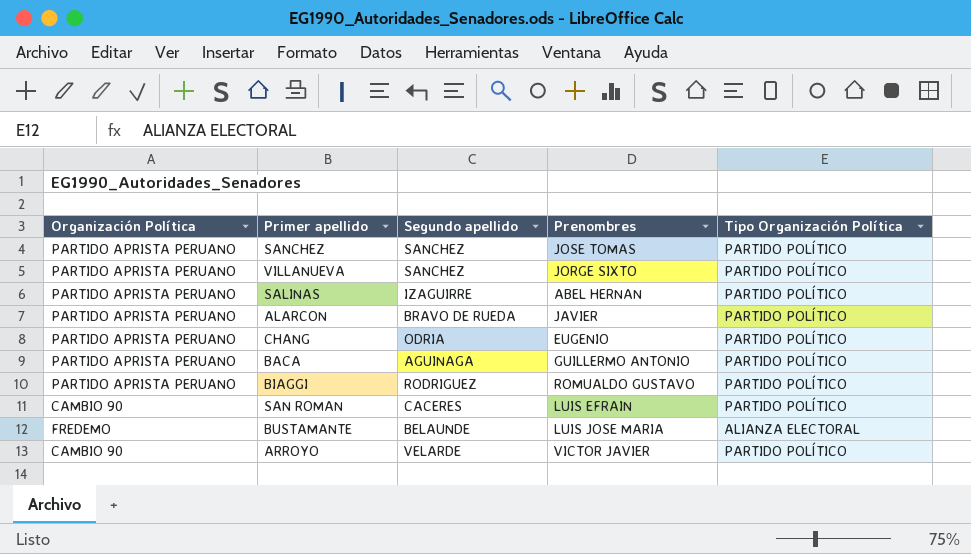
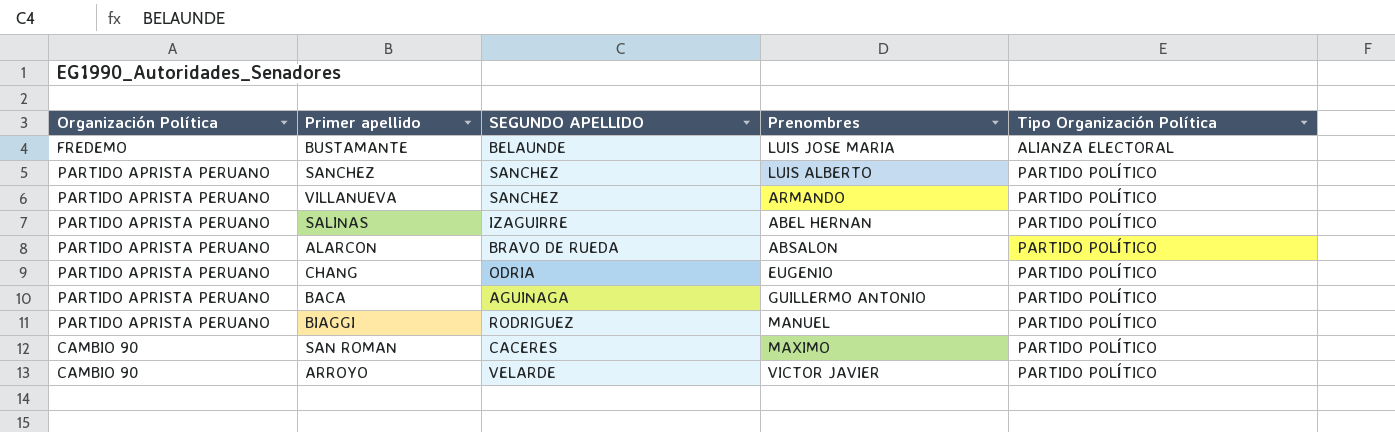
row order: none -> Tipo Organización Política ascending
column name: Segundo apellido -> SEGUNDO APELLIDO
SANCHEZ | Prenombres: JOSE TOMAS -> LUIS ALBERTO
VILLANUEVA | Prenombres: JORGE SIXTO -> ARMANDO
ALARCON | Prenombres: JAVIER -> ABSALON
BIAGGI | Prenombres: ROMUALDO GUSTAVO -> MANUEL
SAN ROMAN | Prenombres: LUIS EFRAIN -> MAXIMO

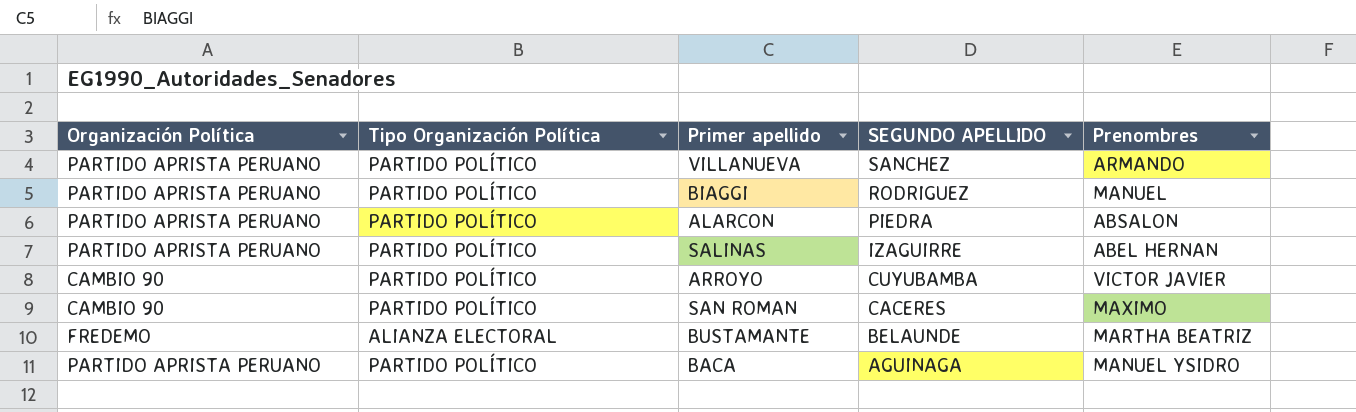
row order: Tipo Organización Política ascending -> SEGUNDO APELLIDO descending
column Tipo Organización Política | position: 5 -> 2
row SANCHEZ: PARTIDO APRISTA PERUANO | SANCHEZ | LUIS ALBERTO | PARTIDO POLÍTICO -> none
row CHANG: PARTIDO APRISTA PERUANO | ODRIA | EUGENIO | PARTIDO POLÍTICO -> none
ALARCON | SEGUNDO APELLIDO: BRAVO DE RUEDA -> PIEDRA
ARROYO | SEGUNDO APELLIDO: VELARDE -> CUYUBAMBA
BUSTAMANTE | Prenombres: LUIS JOSE MARIA -> MARTHA BEATRIZ
BACA | Prenombres: GUILLERMO ANTONIO -> MANUEL YSIDRO

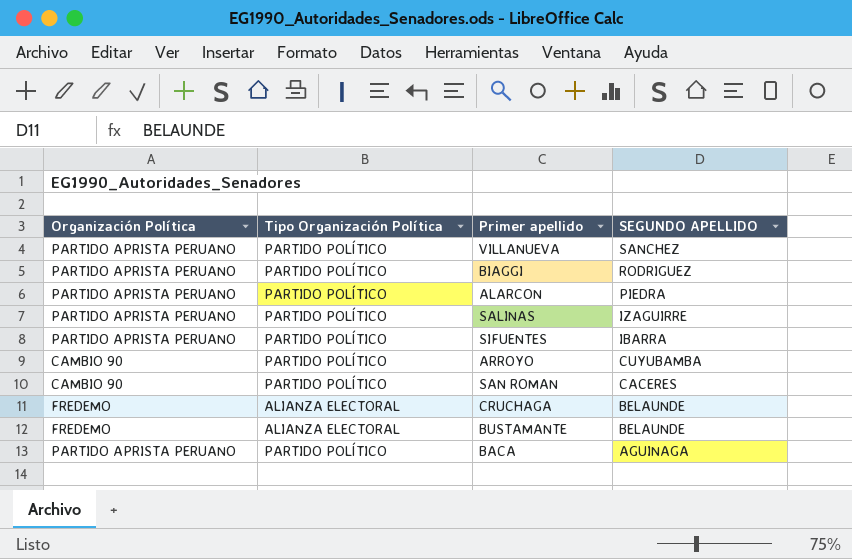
column Prenombres | position: 5 -> none
row SIFUENTES: none -> PARTIDO APRISTA PERUANO | PARTIDO POLÍTICO | IBARRA
row CRUCHAGA: none -> FREDEMO | ALIANZA ELECTORAL | BELAUNDE

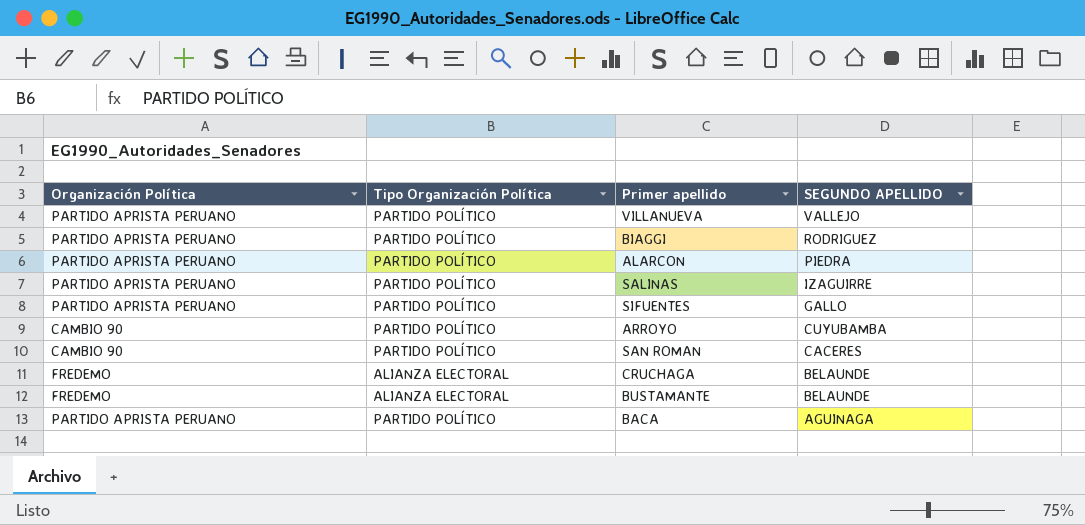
VILLANUEVA | SEGUNDO APELLIDO: SANCHEZ -> VALLEJO
SIFUENTES | SEGUNDO APELLIDO: IBARRA -> GALLO

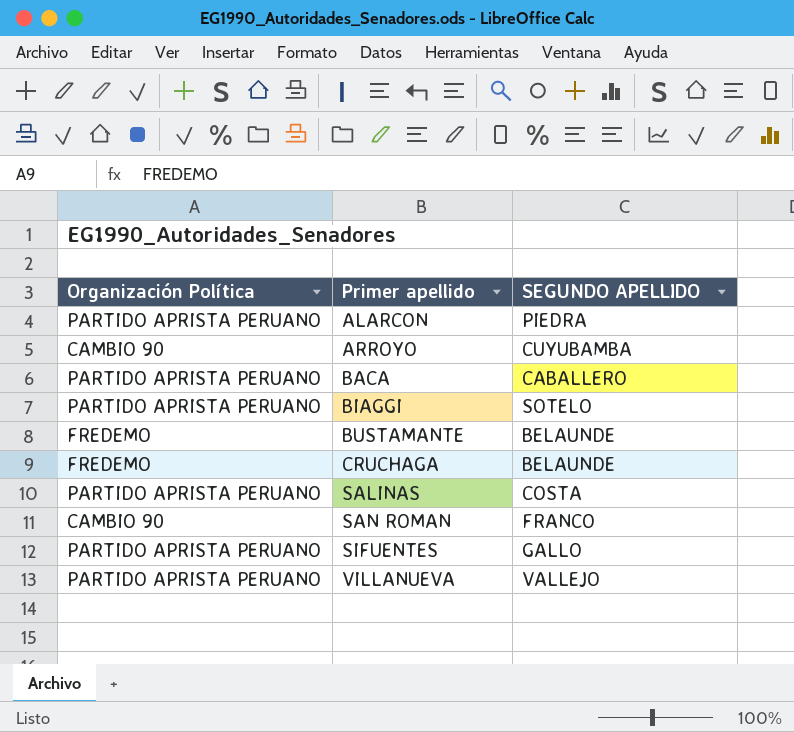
row order: SEGUNDO APELLIDO descending -> Primer apellido ascending
column Tipo Organización Política | position: 2 -> none
BACA | SEGUNDO APELLIDO: AGUINAGA -> CABALLERO
BIAGGI | SEGUNDO APELLIDO: RODRIGUEZ -> SOTELO
SALINAS | SEGUNDO APELLIDO: IZAGUIRRE -> COSTA
SAN ROMAN | SEGUNDO APELLIDO: CACERES -> FRANCO

